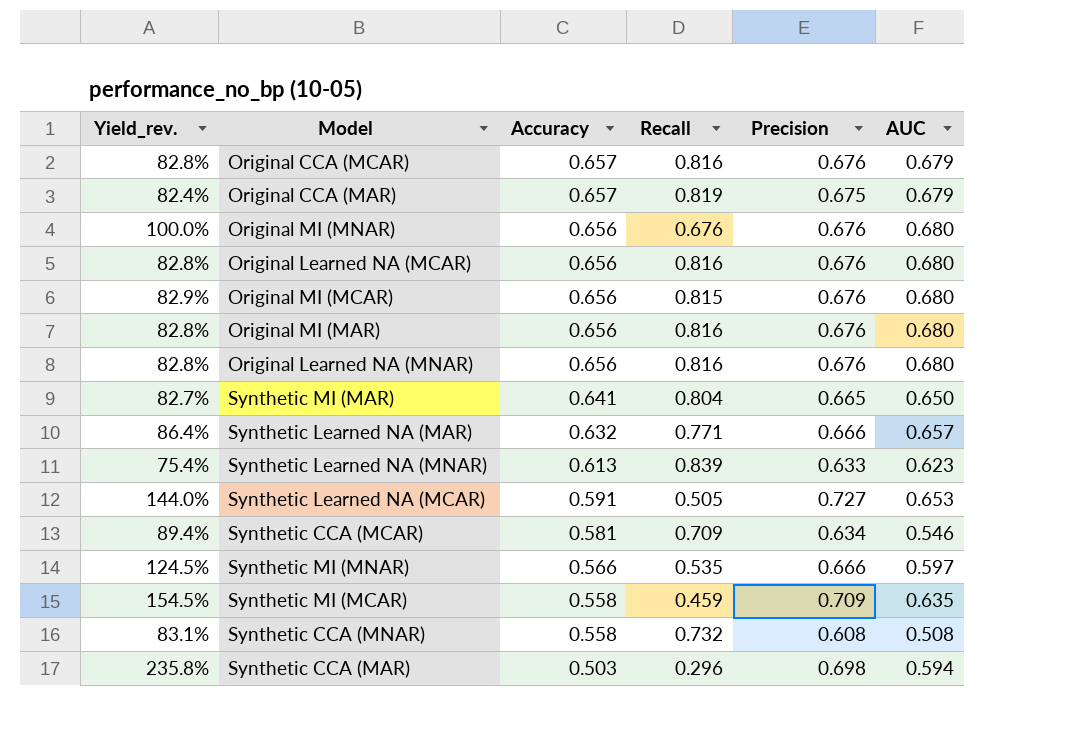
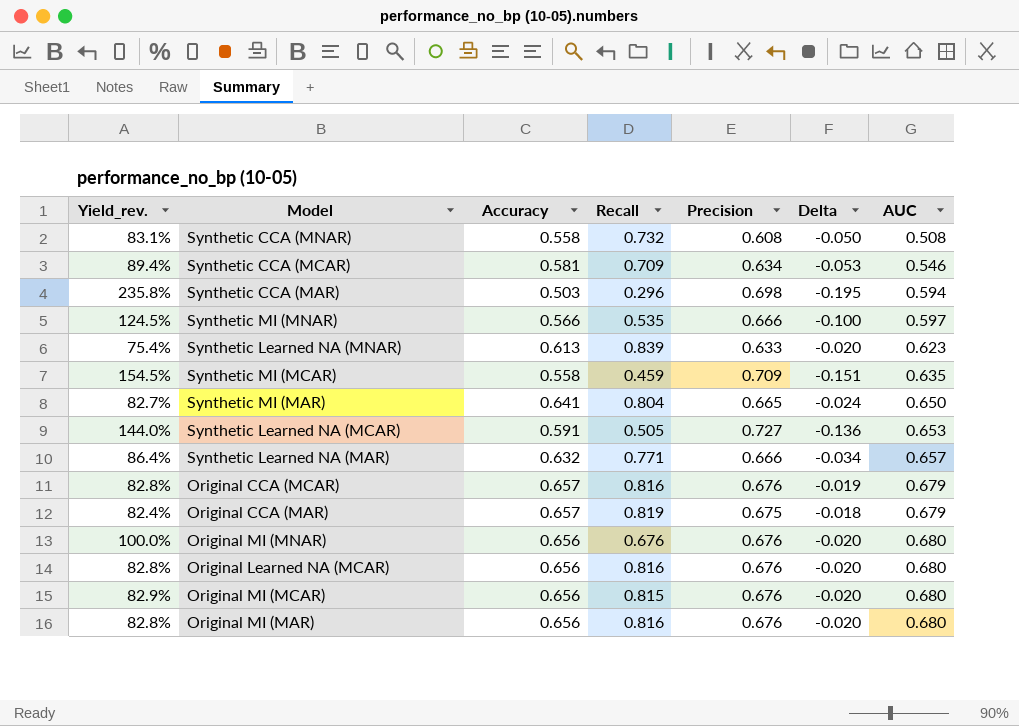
row order: Accuracy descending -> AUC ascending
column Delta | formula: none -> [Accuracy] - [Precision]
row Original Learned NA (MNAR): 82.8% | 0.656 | 0.816 | 0.676 | 0.680 -> none

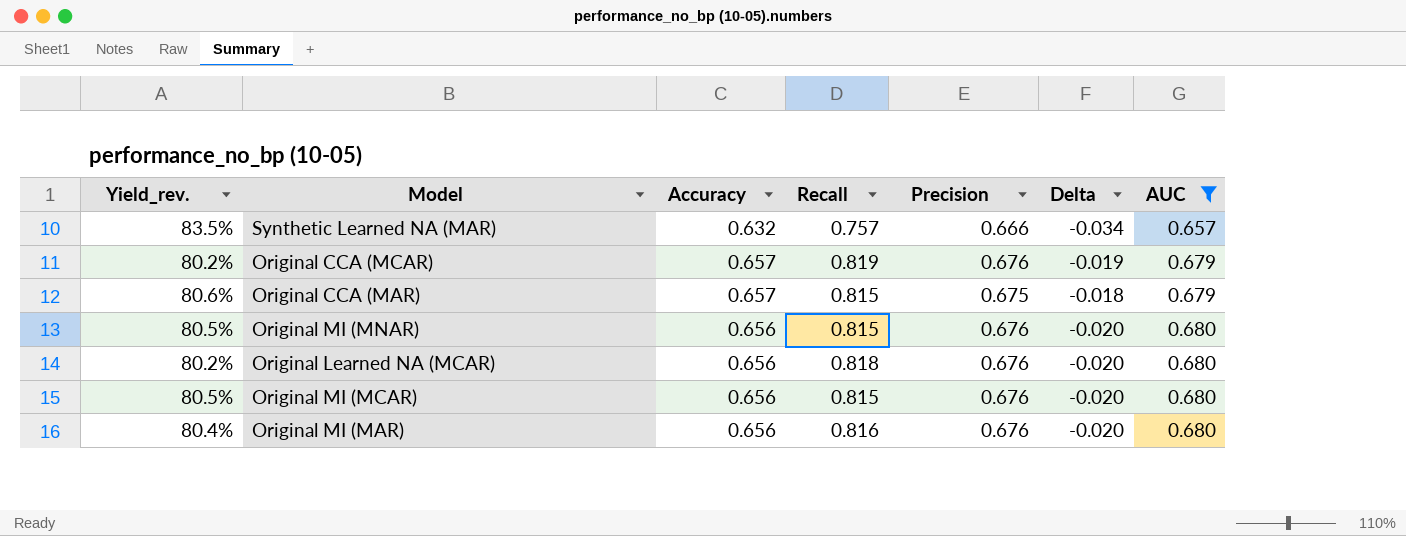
filter: none -> AUC >= 0.657
column Yield_rev. | formula: [Precision] / [Recall] -> [Accuracy] / [Recall]
Synthetic Learned NA (MAR) | Recall: 0.771 -> 0.757
Original CCA (MCAR) | Recall: 0.816 -> 0.819
Original CCA (MAR) | Recall: 0.819 -> 0.815
Original MI (MNAR) | Recall: 0.676 -> 0.815
Original Learned NA (MCAR) | Recall: 0.816 -> 0.818

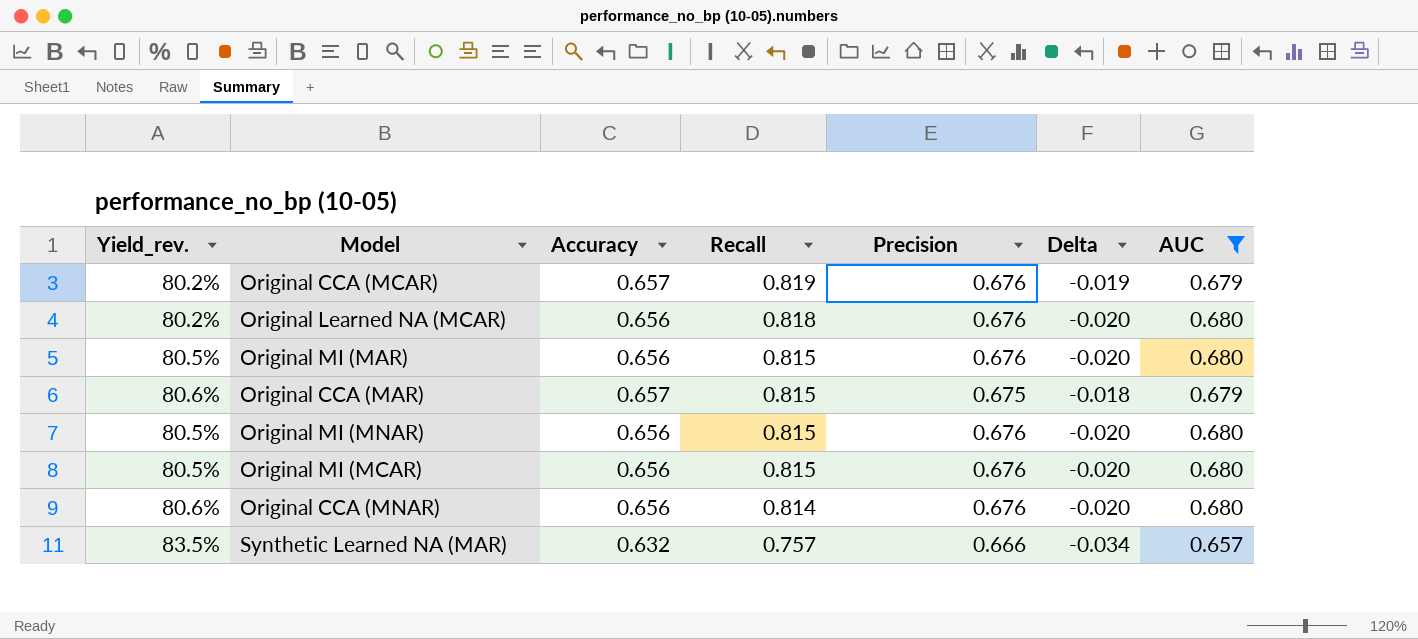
row order: AUC ascending -> Recall descending
Original MI (MAR) | Yield_rev.: 80.4% -> 80.5%
Original MI (MAR) | Recall: 0.816 -> 0.815
row Original CCA (MNAR): none -> 80.6% | 0.656 | 0.814 | 0.676 | -0.020 | 0.680

